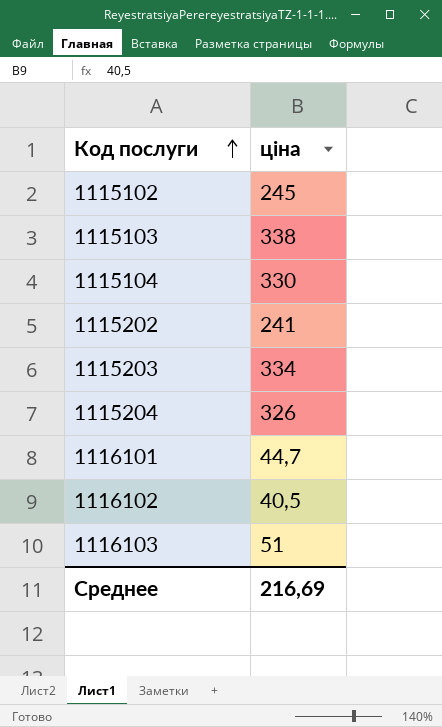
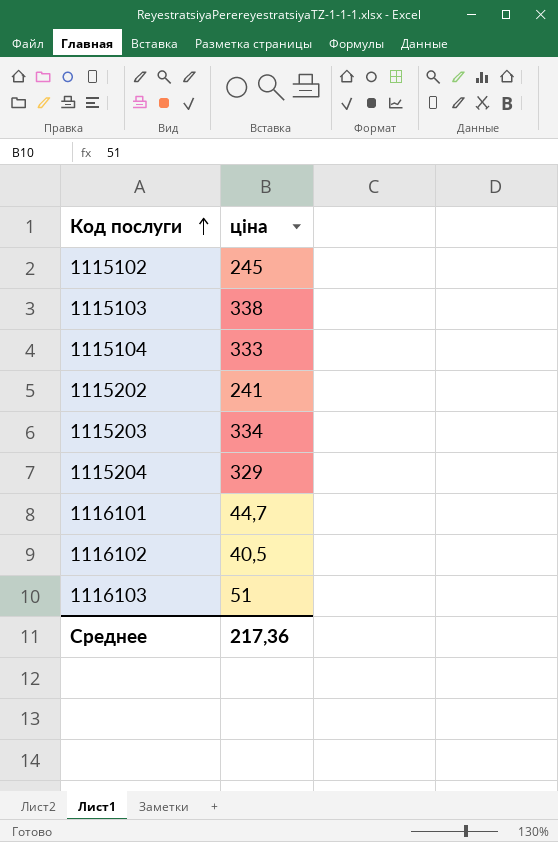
1115104 | ціна: 330 -> 333
1115204 | ціна: 326 -> 329
Среднее | ціна: 216,69 -> 217,36

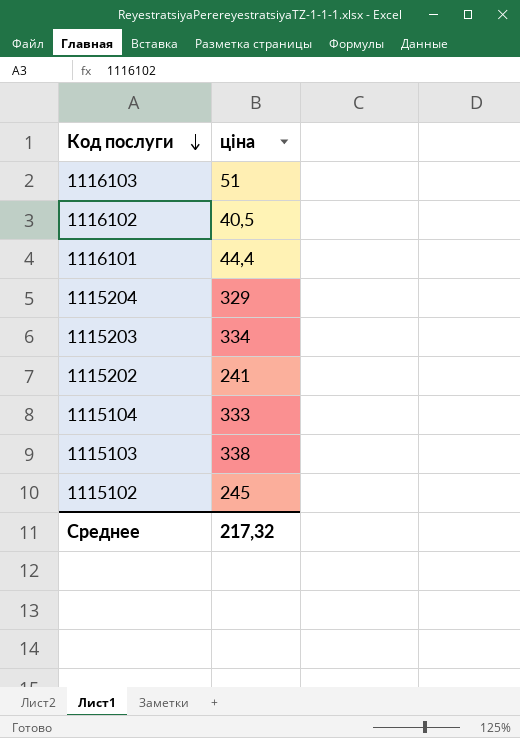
row order: Код послуги ascending -> Код послуги descending
1116101 | ціна: 44,7 -> 44,4
Среднее | ціна: 217,36 -> 217,32

